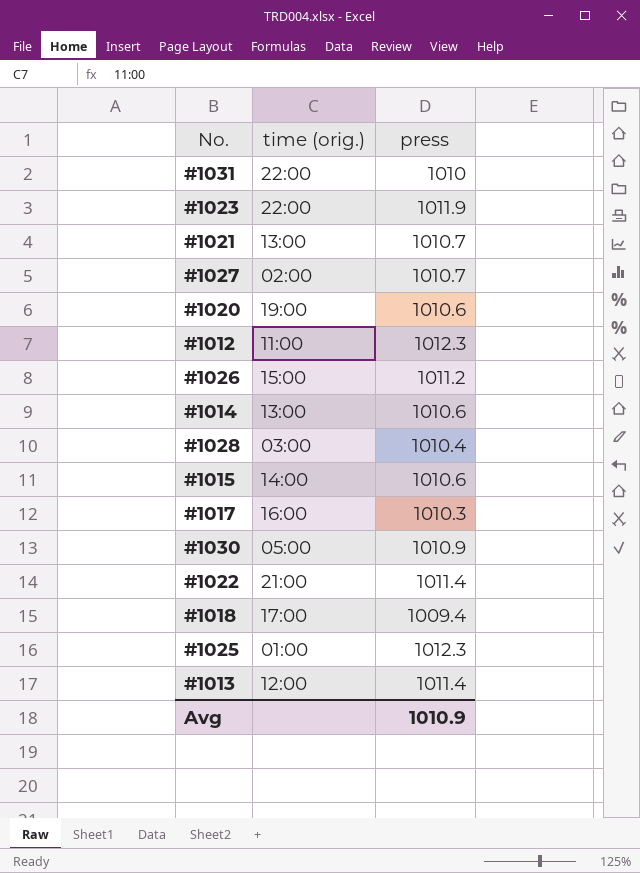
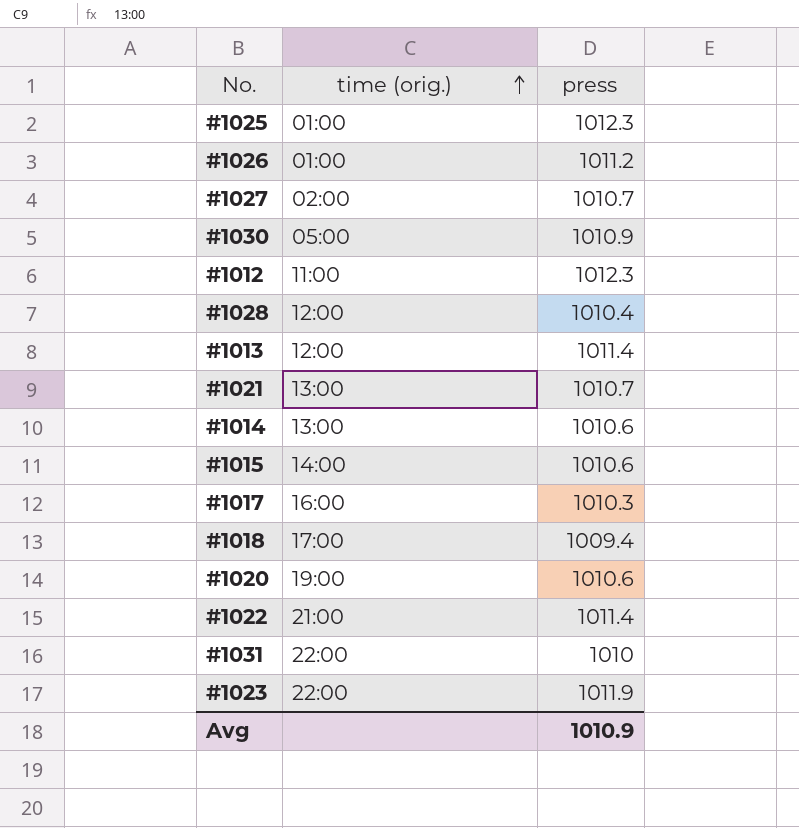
row order: none -> time (orig.) ascending
#1026 | time (orig.): 15:00 -> 01:00
#1028 | time (orig.): 03:00 -> 12:00

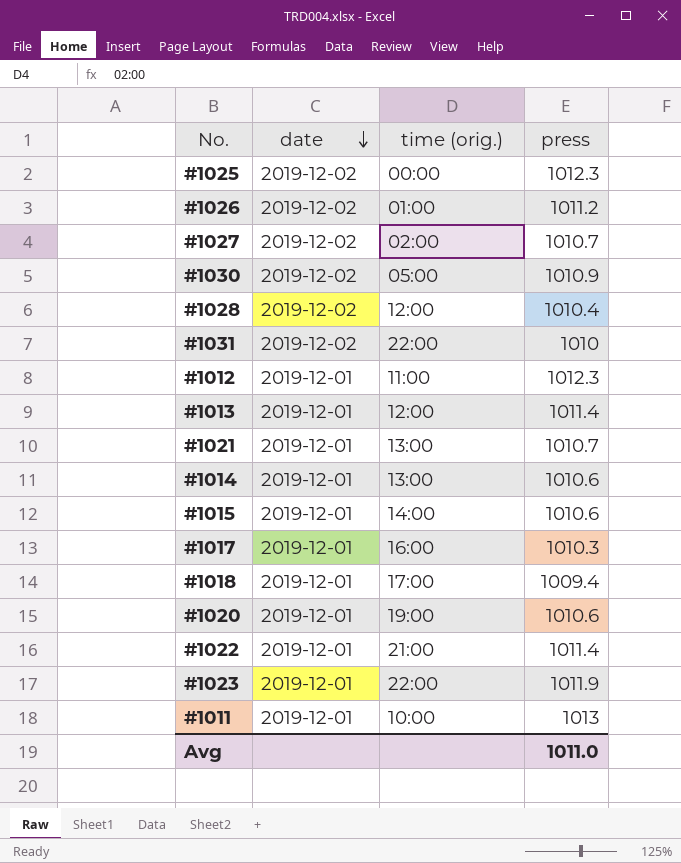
row order: time (orig.) ascending -> date descending
column date | position: none -> 2
#1025 | time (orig.): 01:00 -> 00:00
row #1011: none -> 2019-12-01 | 10:00 | 1013
Avg | press: 1010.9 -> 1011.0

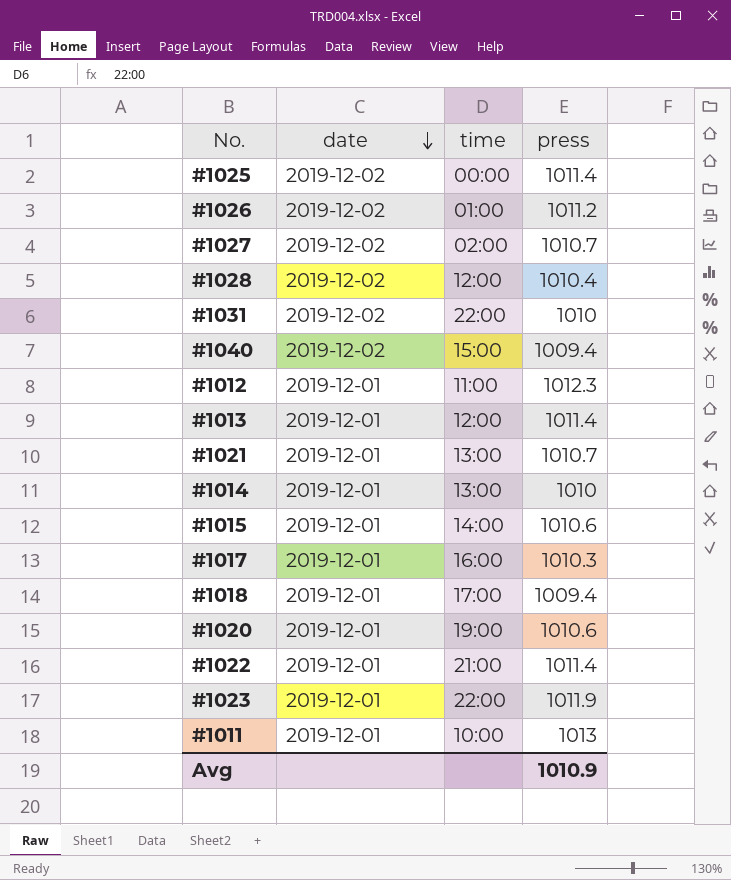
column name: time (orig.) -> time
row #1030: 2019-12-02 | 05:00 | 1010.9 -> none
#1025 | press: 1012.3 -> 1011.4
row #1040: none -> 2019-12-02 | 15:00 | 1009.4
#1014 | press: 1010.6 -> 1010
Avg | press: 1011.0 -> 1010.9

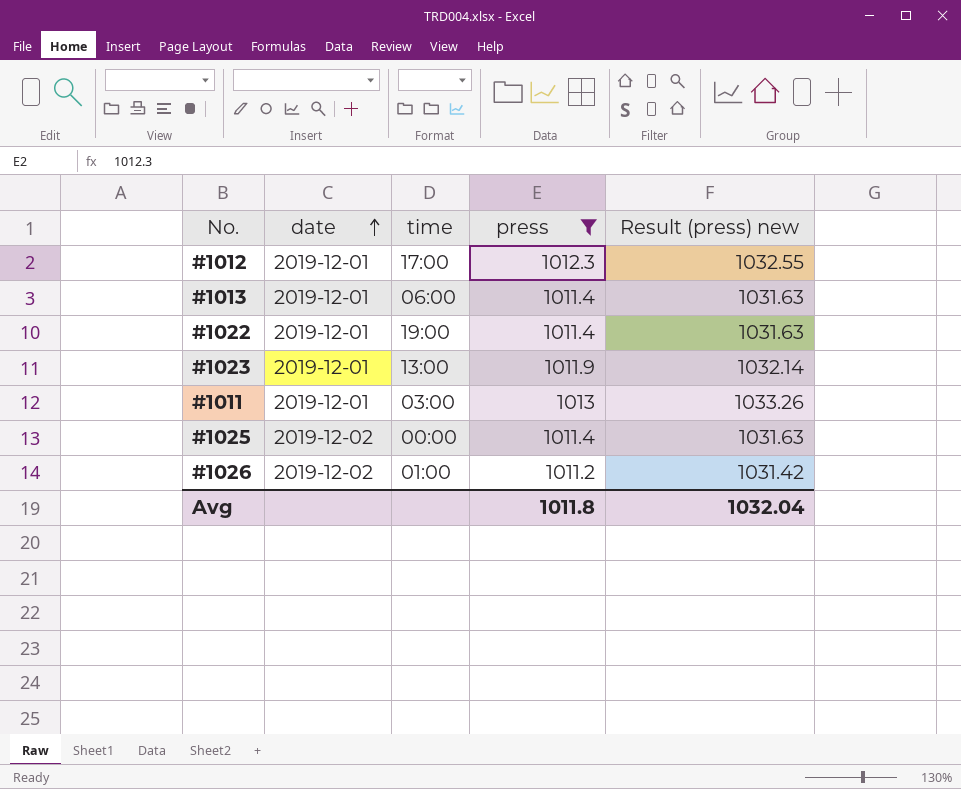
filter: none -> press >= 1011.2
row order: date descending -> date ascending
column Result (press) new | formula: none -> [press] * 1.02
#1012 | time: 11:00 -> 17:00
#1013 | time: 12:00 -> 06:00
#1022 | time: 21:00 -> 19:00
#1023 | time: 22:00 -> 13:00
#1011 | time: 10:00 -> 03:00
Avg | press: 1010.9 -> 1011.8

